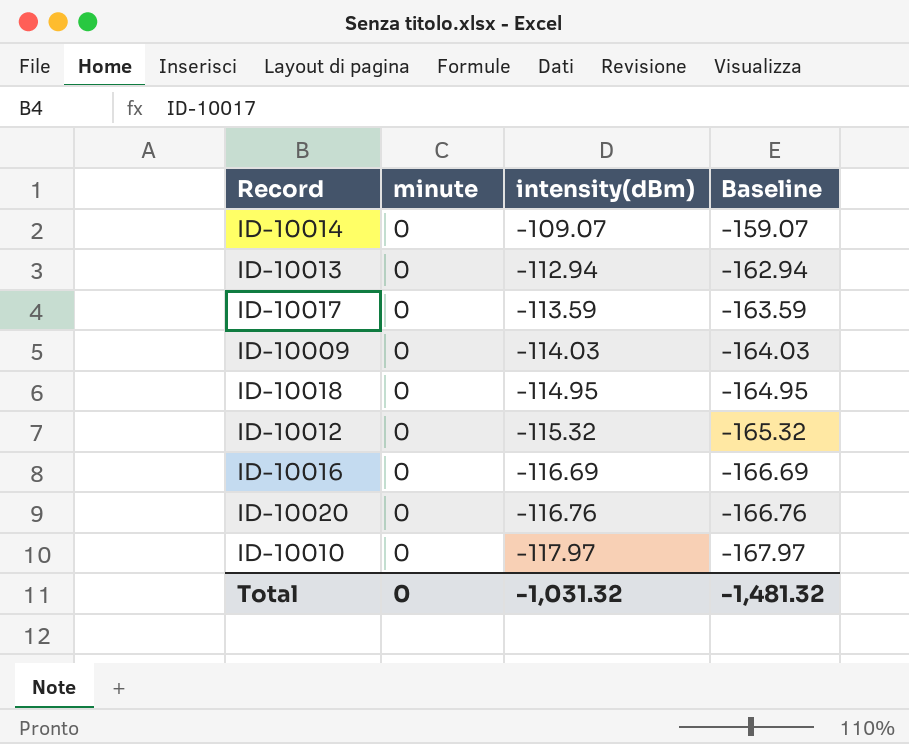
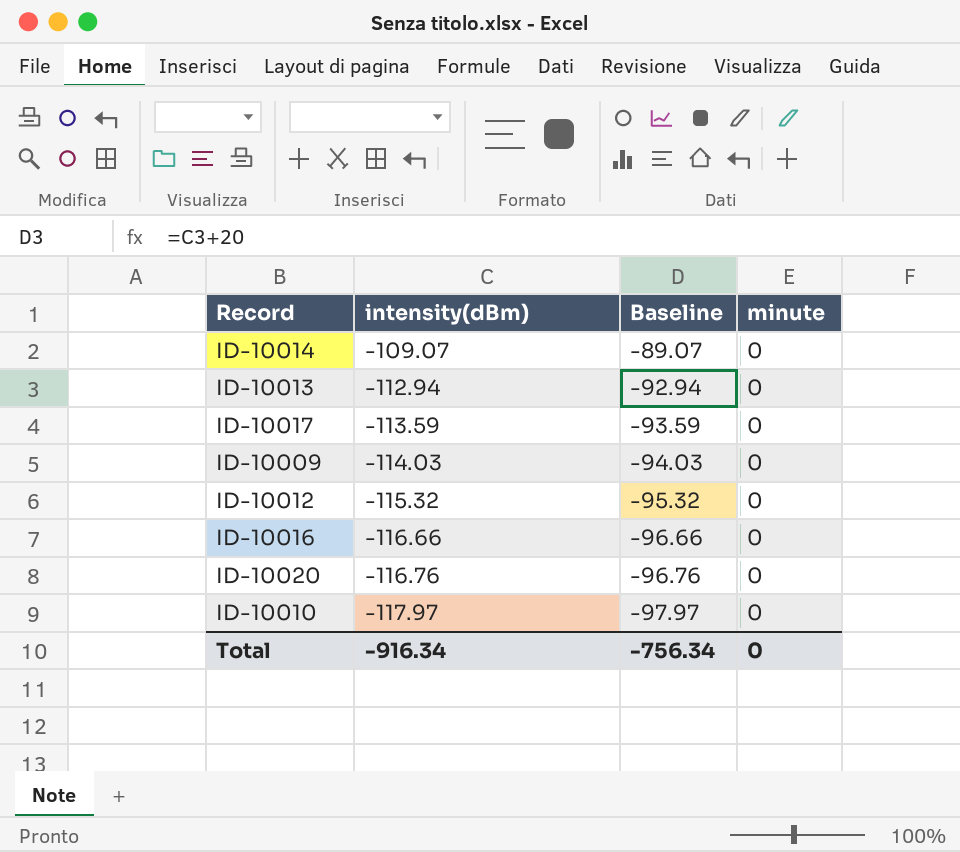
column Baseline | formula: [intensity(dBm)] - 50 -> [intensity(dBm)] + 20
column minute | position: 2 -> 4
row ID-10018: 0 | -114.95 | -164.95 -> none
ID-10016 | intensity(dBm): -116.69 -> -116.66
Total | intensity(dBm): -1,031.32 -> -916.34
Total | Baseline: -1,481.32 -> -756.34

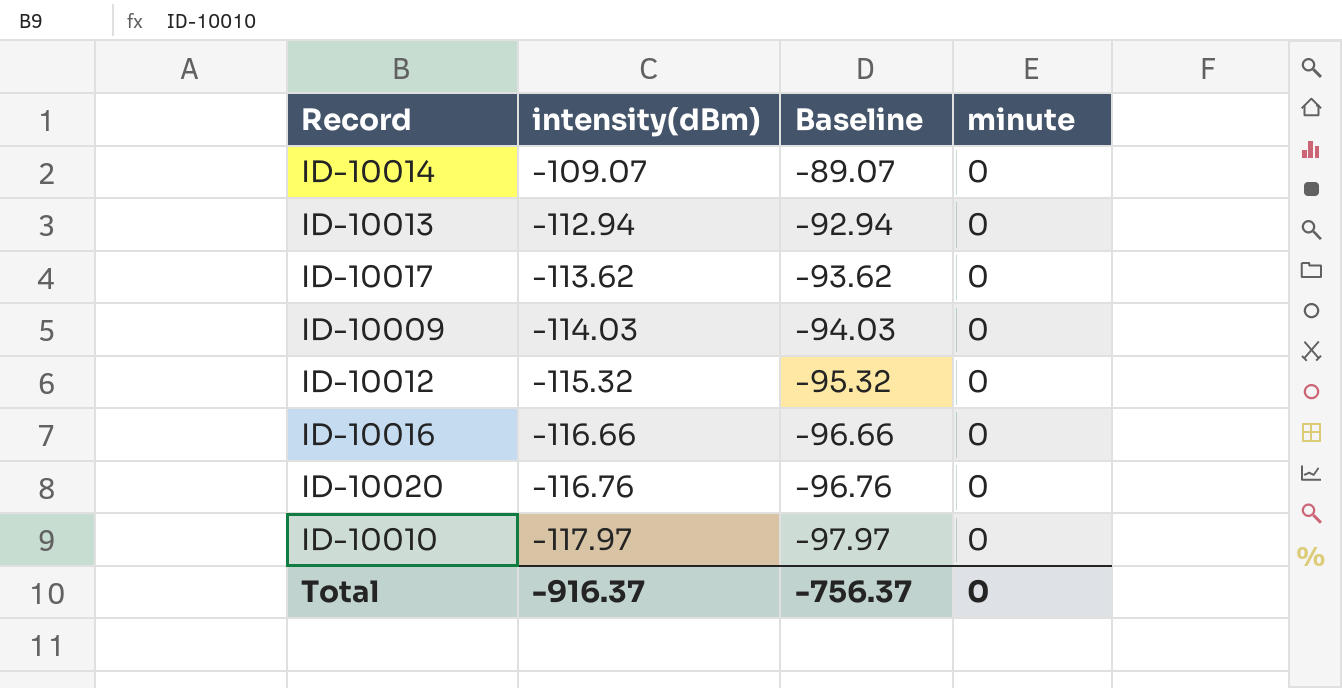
ID-10017 | intensity(dBm): -113.59 -> -113.62
ID-10017 | Baseline: -93.59 -> -93.62
Total | intensity(dBm): -916.34 -> -916.37
Total | Baseline: -756.34 -> -756.37

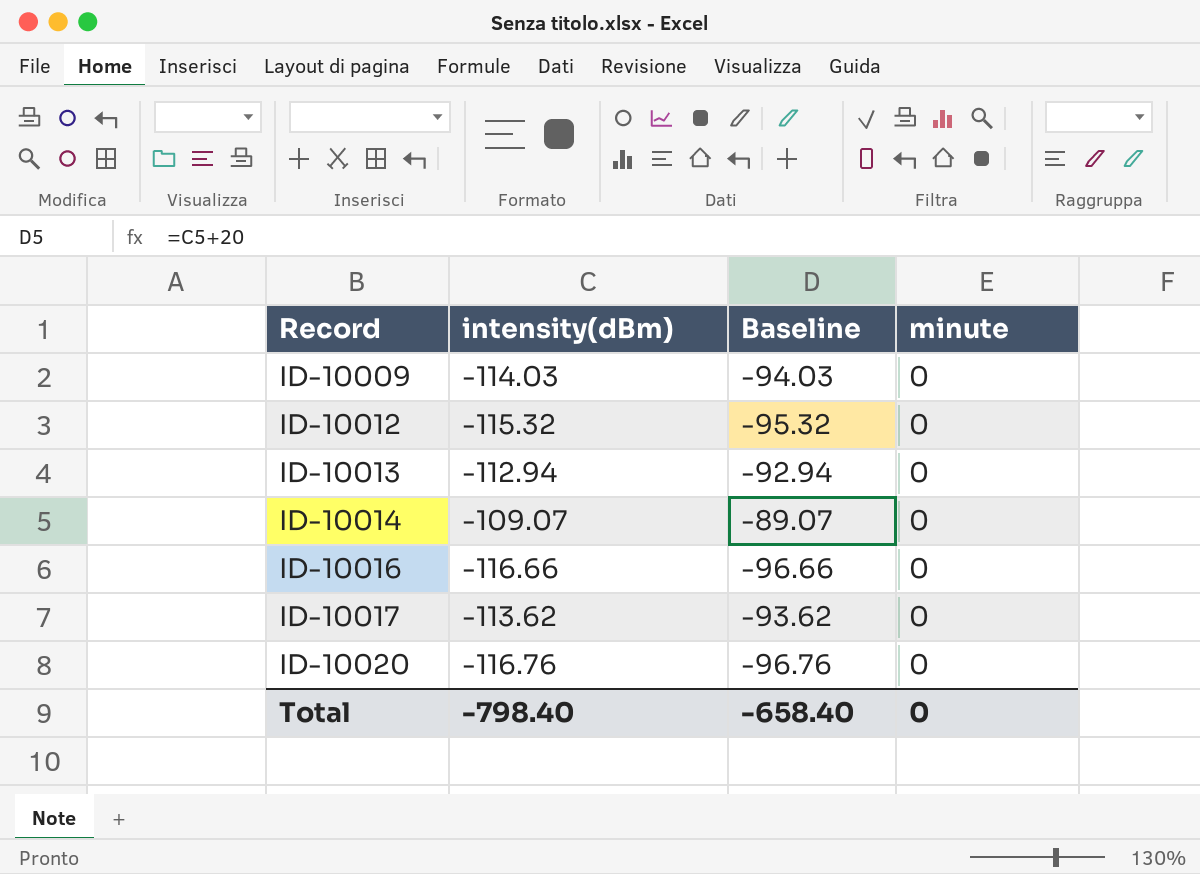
row order: intensity(dBm) descending -> Record ascending
row ID-10010: -117.97 | -97.97 | 0 -> none
Total | intensity(dBm): -916.37 -> -798.40
Total | Baseline: -756.37 -> -658.40

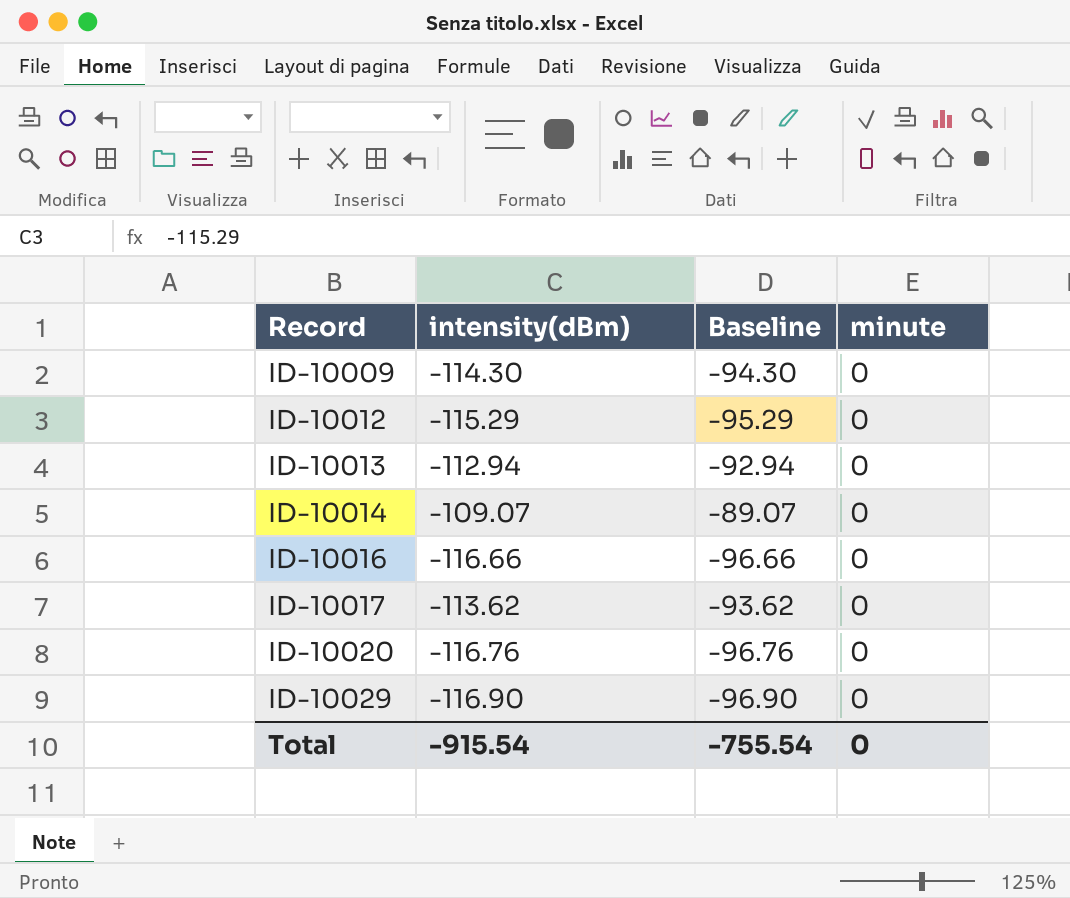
ID-10009 | intensity(dBm): -114.03 -> -114.30
ID-10009 | Baseline: -94.03 -> -94.30
ID-10012 | intensity(dBm): -115.32 -> -115.29
ID-10012 | Baseline: -95.32 -> -95.29
row ID-10029: none -> -116.90 | -96.90 | 0
Total | intensity(dBm): -798.40 -> -915.54
Total | Baseline: -658.40 -> -755.54

